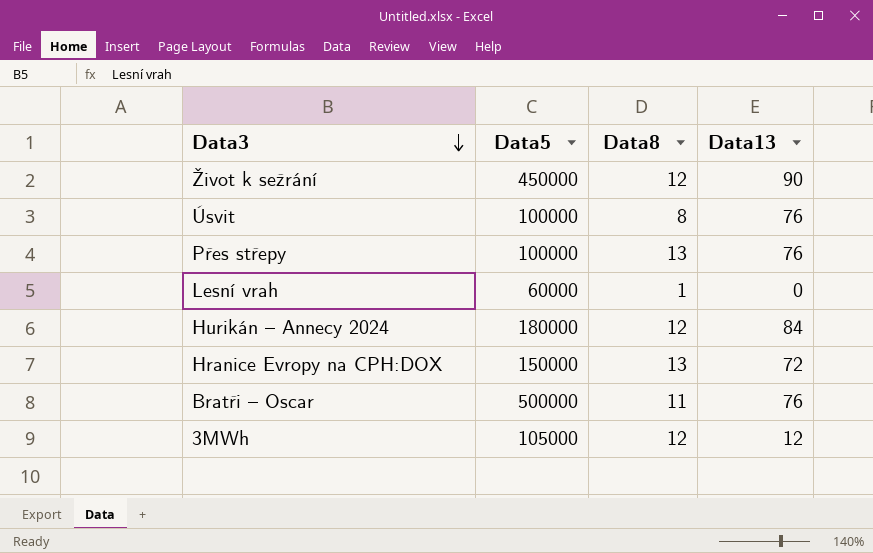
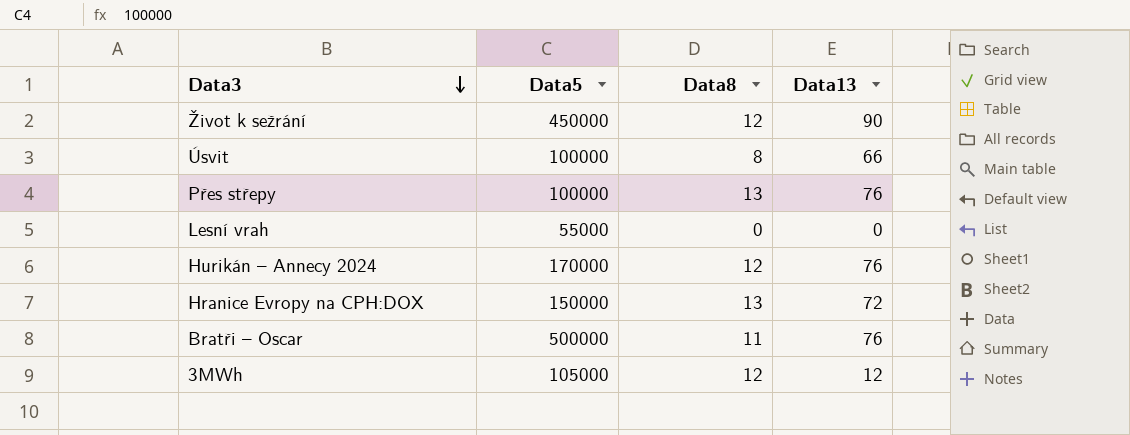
Úsvit | Data13: 76 -> 66
Lesní vrah | Data5: 60000 -> 55000
Lesní vrah | Data8: 1 -> 0
Hurikán – Annecy 2024 | Data5: 180000 -> 170000
Hurikán – Annecy 2024 | Data13: 84 -> 76

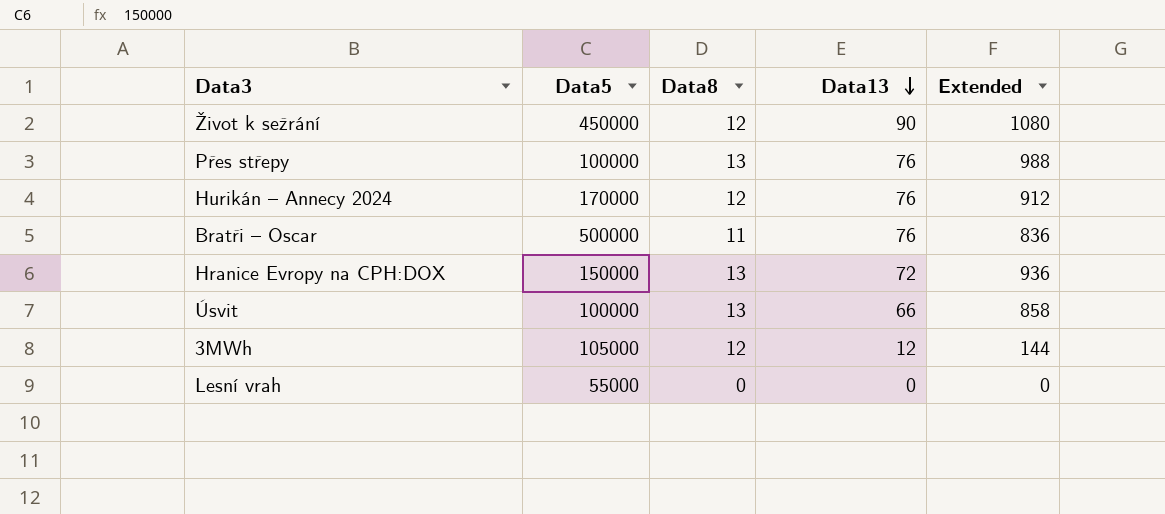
row order: Data3 descending -> Data13 descending
column Extended | formula: none -> [Data8] * [Data13]
Úsvit | Data8: 8 -> 13

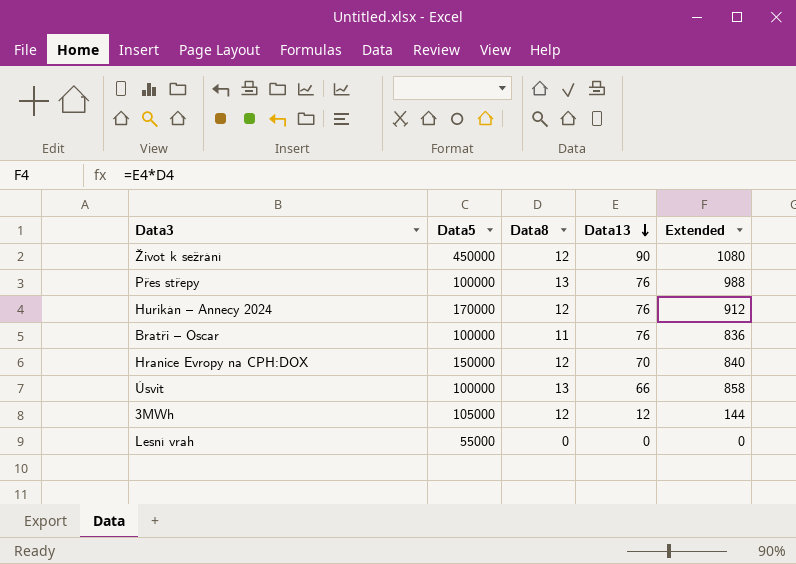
Bratři – Oscar | Data5: 500000 -> 100000
Hranice Evropy na CPH:DOX | Data8: 13 -> 12
Hranice Evropy na CPH:DOX | Data13: 72 -> 70
Hranice Evropy na CPH:DOX | Extended: 936 -> 840

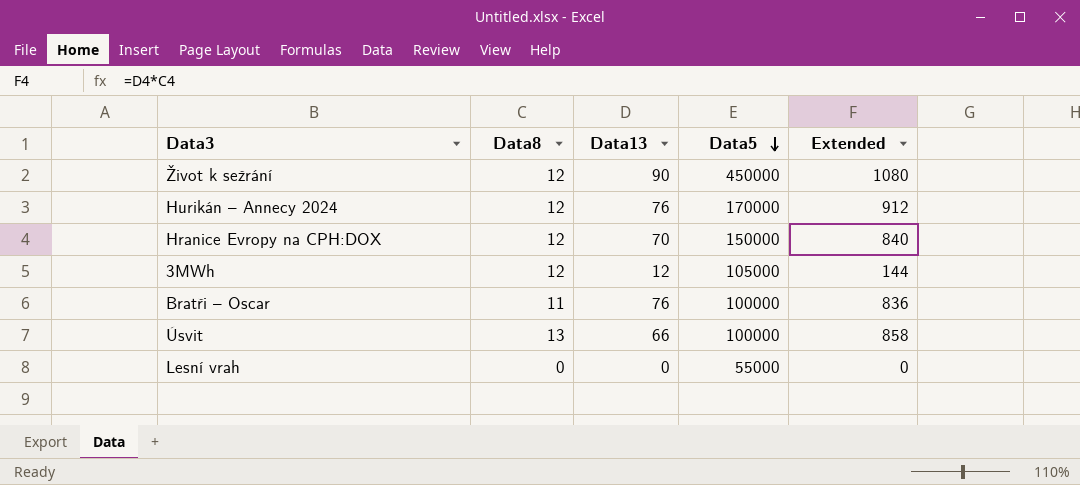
row order: Data13 descending -> Data5 descending
column Data5 | position: 2 -> 4
row Přes střepy: 100000 | 13 | 76 | 988 -> none

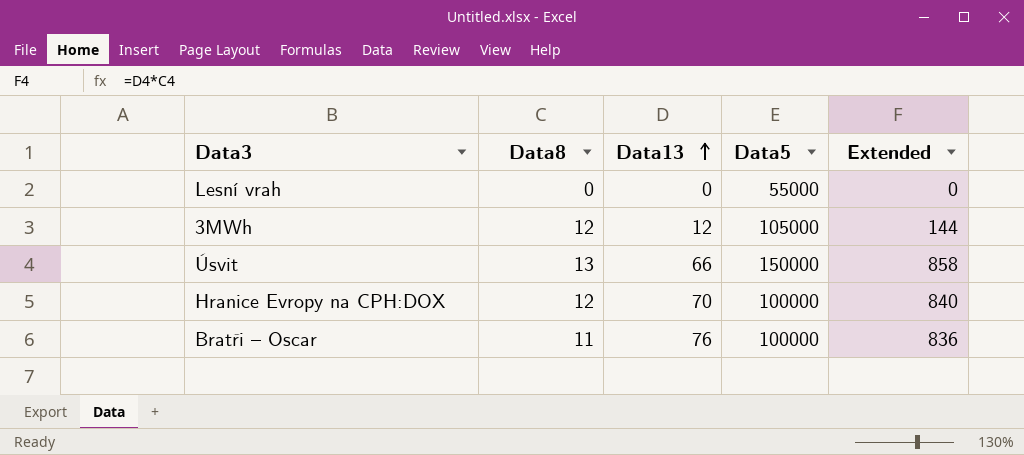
row order: Data5 descending -> Data13 ascending
row Život k sežrání: 12 | 90 | 450000 | 1080 -> none
row Hurikán – Annecy 2024: 12 | 76 | 170000 | 912 -> none
Úsvit | Data5: 100000 -> 150000
Hranice Evropy na CPH:DOX | Data5: 150000 -> 100000

